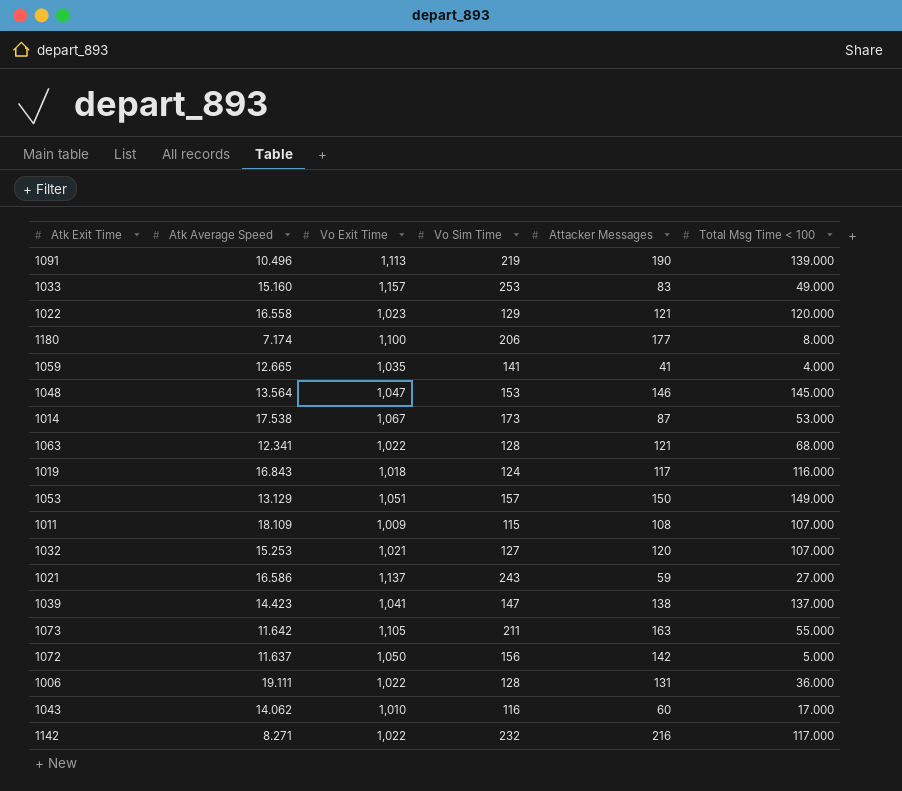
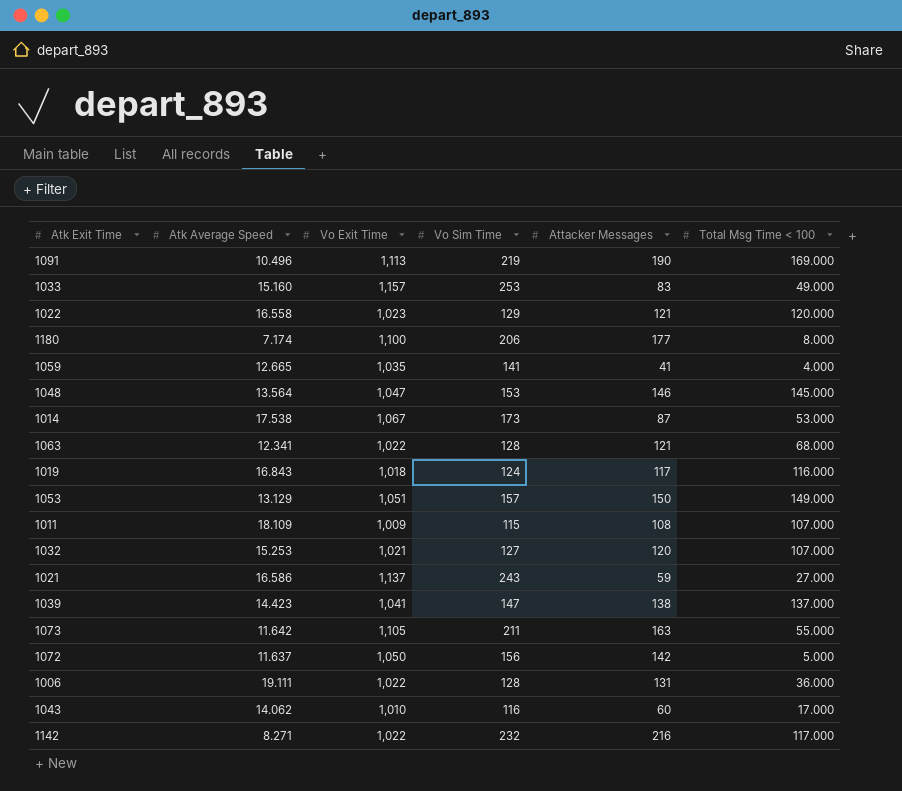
1091 | Total Msg Time < 100: 139.000 -> 169.000

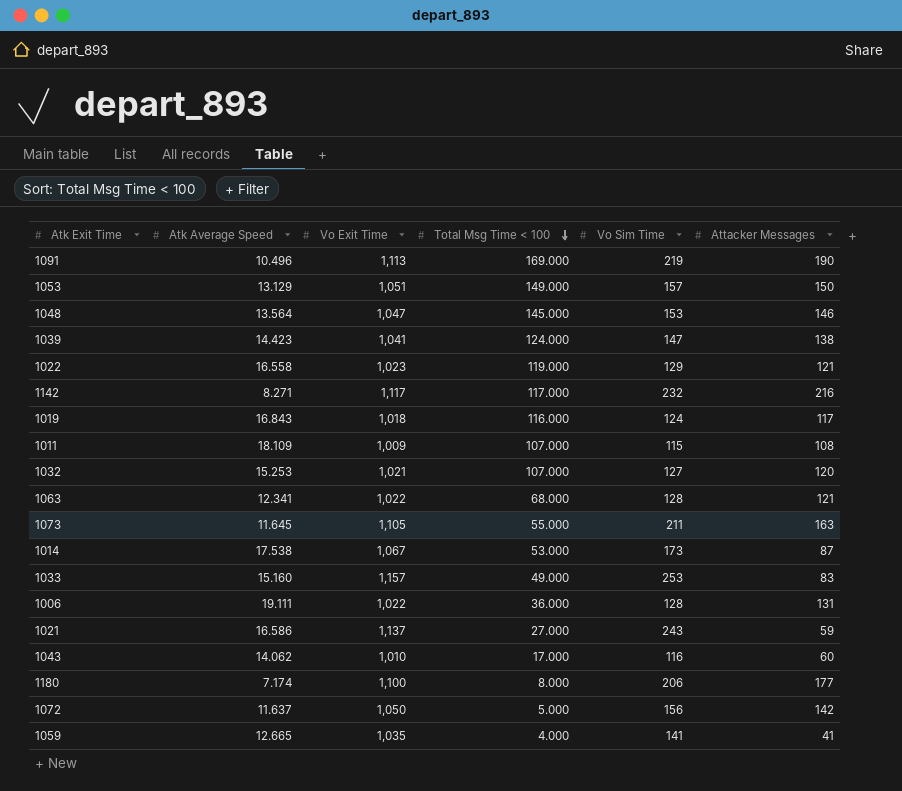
row order: none -> Total Msg Time < 100 descending
column Total Msg Time < 100 | position: 6 -> 4
1039 | Total Msg Time < 100: 137.000 -> 124.000
1022 | Total Msg Time < 100: 120.000 -> 119.000
1142 | Vo Exit Time: 1,022 -> 1,117
1073 | Atk Average Speed: 11.642 -> 11.645

